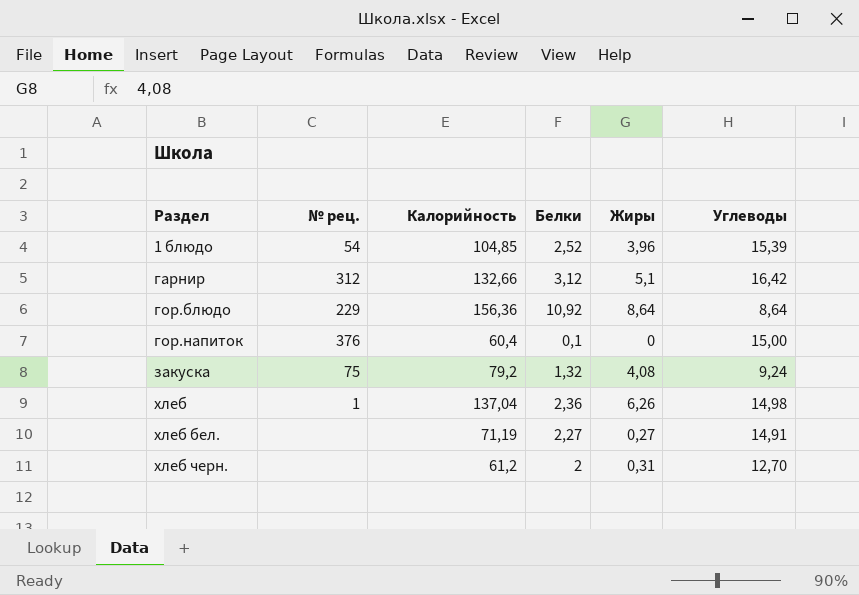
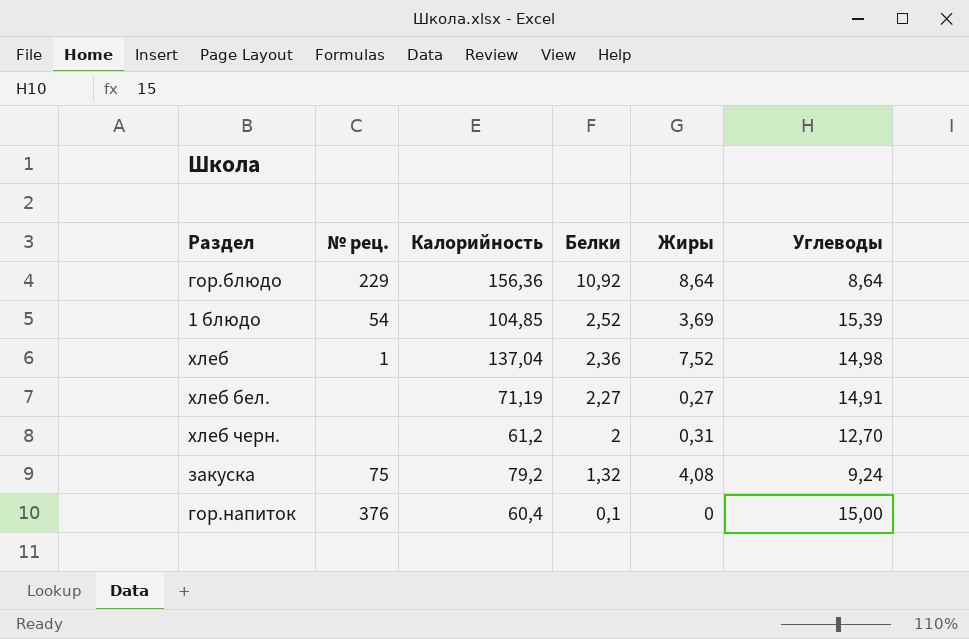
row order: Раздел ascending -> Белки descending
row гарнир: 312 | 132,66 | 3,12 | 5,1 | 16,42 -> none
1 блюдо | Жиры: 3,96 -> 3,69
хлеб | Жиры: 6,26 -> 7,52

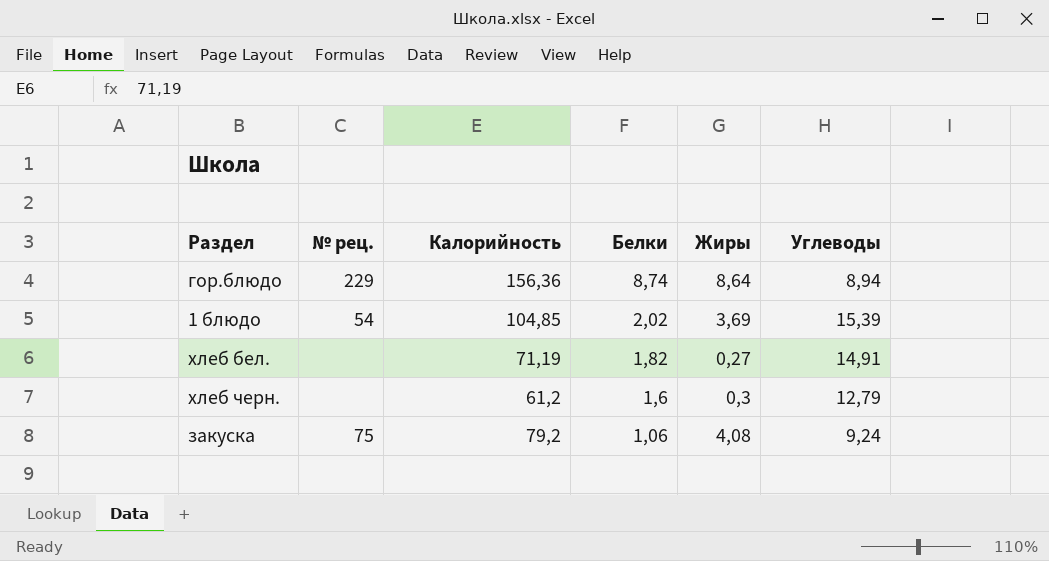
row хлеб: 1 | 137,04 | 2,36 | 7,52 | 14,98 -> none
row гор.напиток: 376 | 60,4 | 0,1 | 0 | 15,00 -> none
гор.блюдо | Белки: 10,92 -> 8,74
гор.блюдо | Углеводы: 8,64 -> 8,94
1 блюдо | Белки: 2,52 -> 2,02
хлеб бел. | Белки: 2,27 -> 1,82
хлеб черн. | Белки: 2 -> 1,6
хлеб черн. | Жиры: 0,31 -> 0,3
хлеб черн. | Углеводы: 12,70 -> 12,79
закуска | Белки: 1,32 -> 1,06

